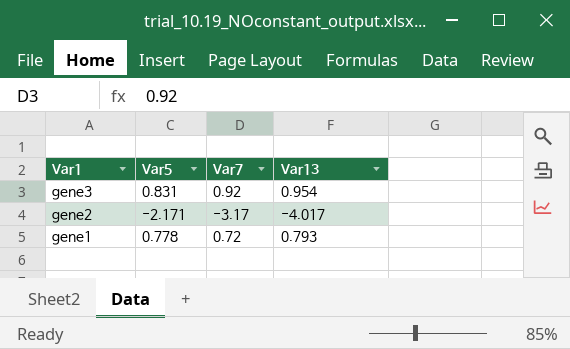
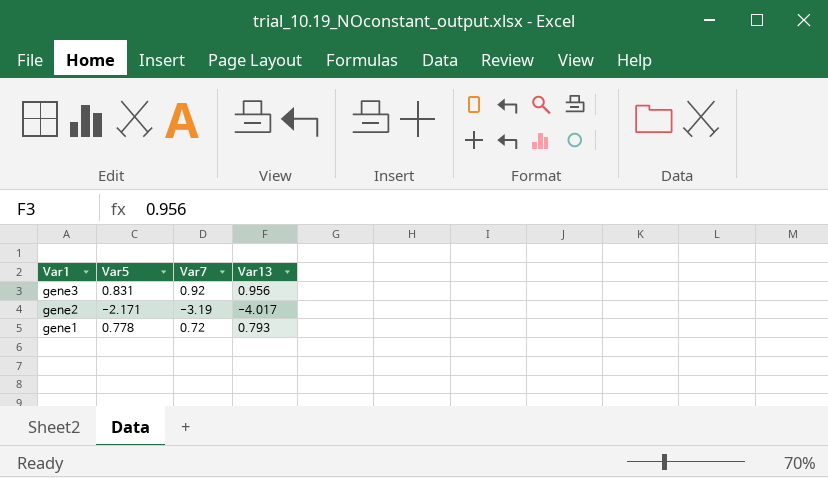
gene3 | Var13: 0.954 -> 0.956
gene2 | Var7: -3.17 -> -3.19

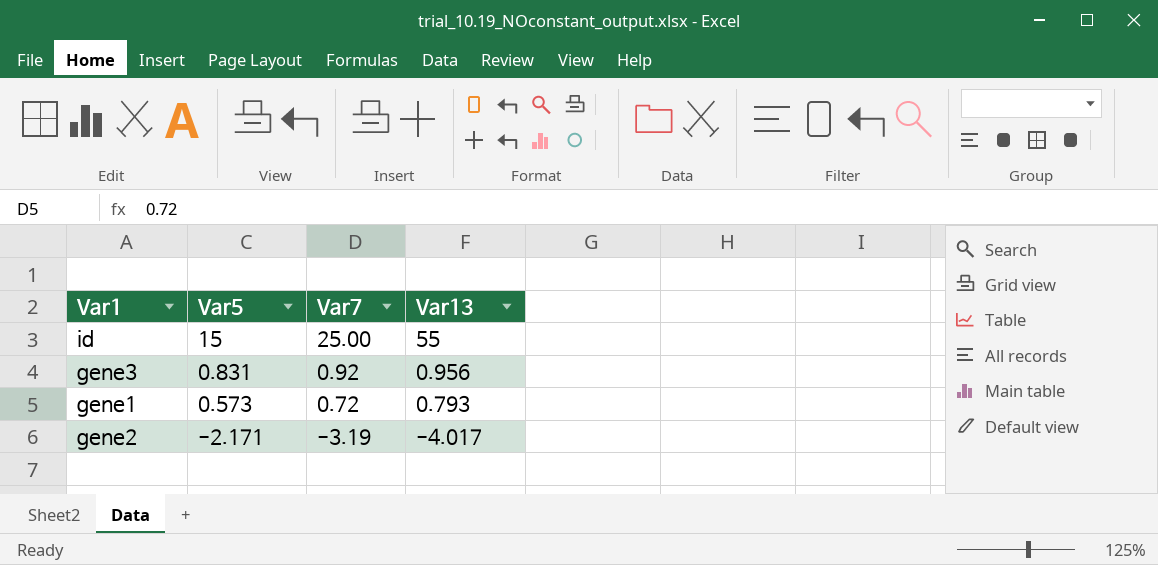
row order: Var1 descending -> Var5 descending
row id: none -> 15 | 25.00 | 55
gene1 | Var5: 0.778 -> 0.573

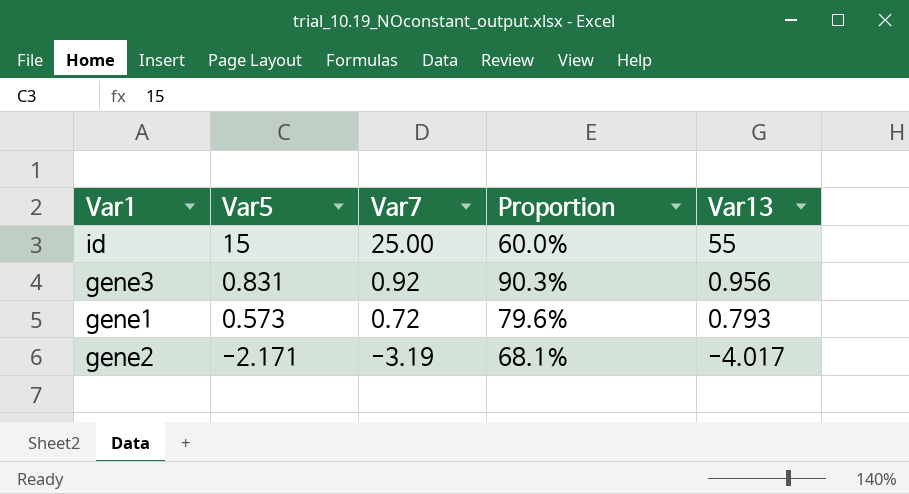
column Proportion | formula: none -> [Var5] / [Var7]

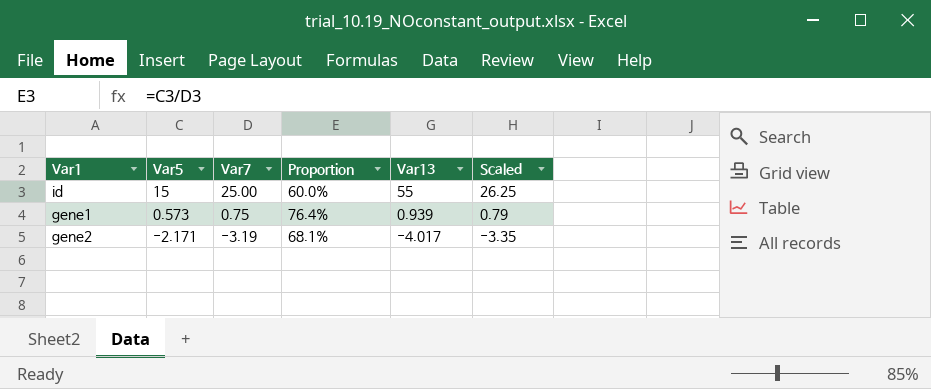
column Scaled | formula: none -> [Var7] * 1.05
row gene3: 0.831 | 0.92 | 90.3% | 0.956 -> none
gene1 | Var7: 0.72 -> 0.75
gene1 | Proportion: 79.6% -> 76.4%
gene1 | Var13: 0.793 -> 0.939

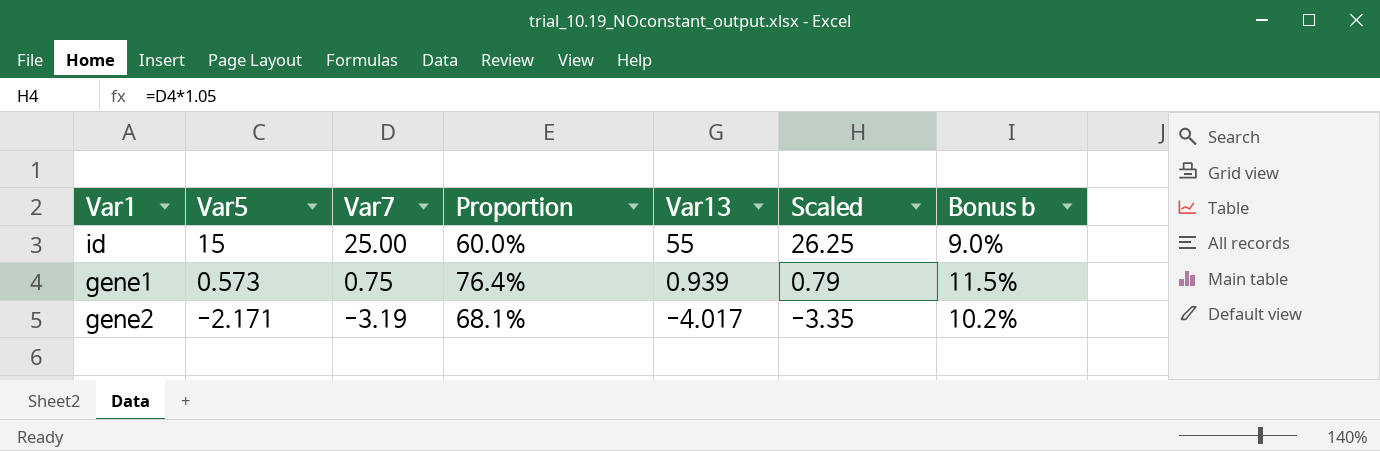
column Bonus b | formula: none -> [Proportion] * 0.15

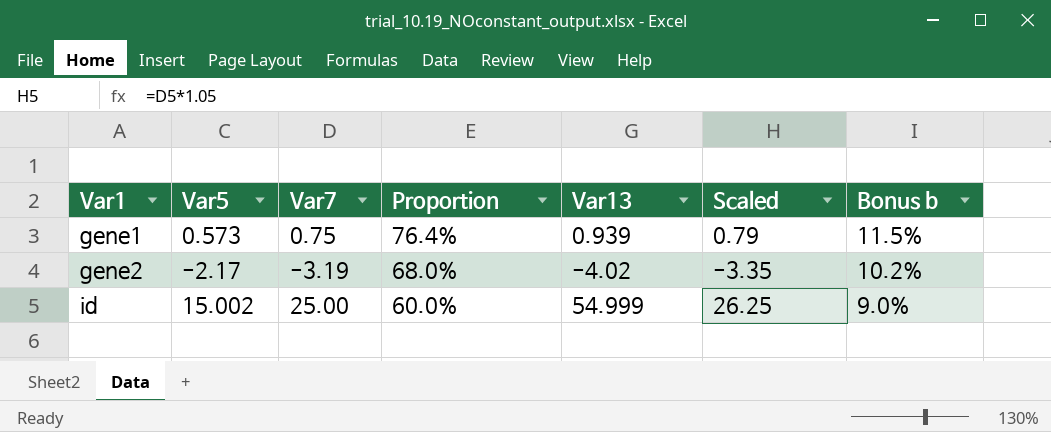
row order: Var5 descending -> Var1 ascending
gene2 | Var5: -2.171 -> -2.17
gene2 | Proportion: 68.1% -> 68.0%
gene2 | Var13: -4.017 -> -4.02
id | Var5: 15 -> 15.002
id | Var13: 55 -> 54.999

